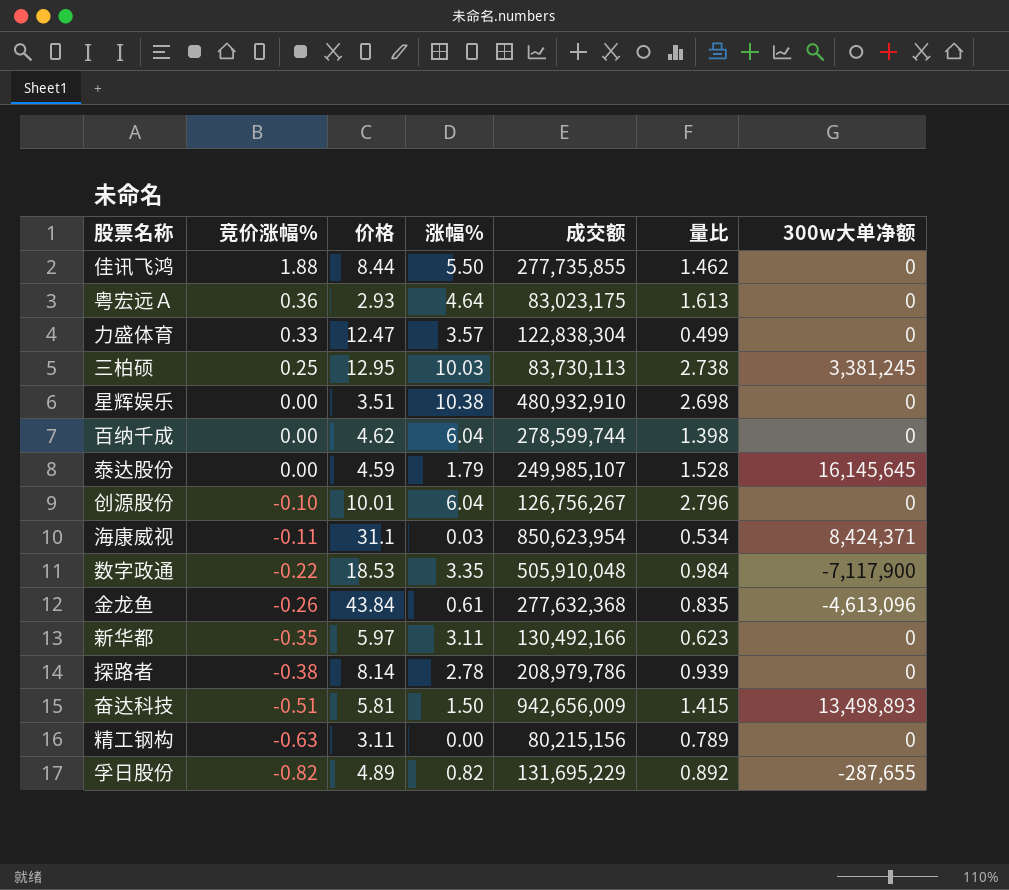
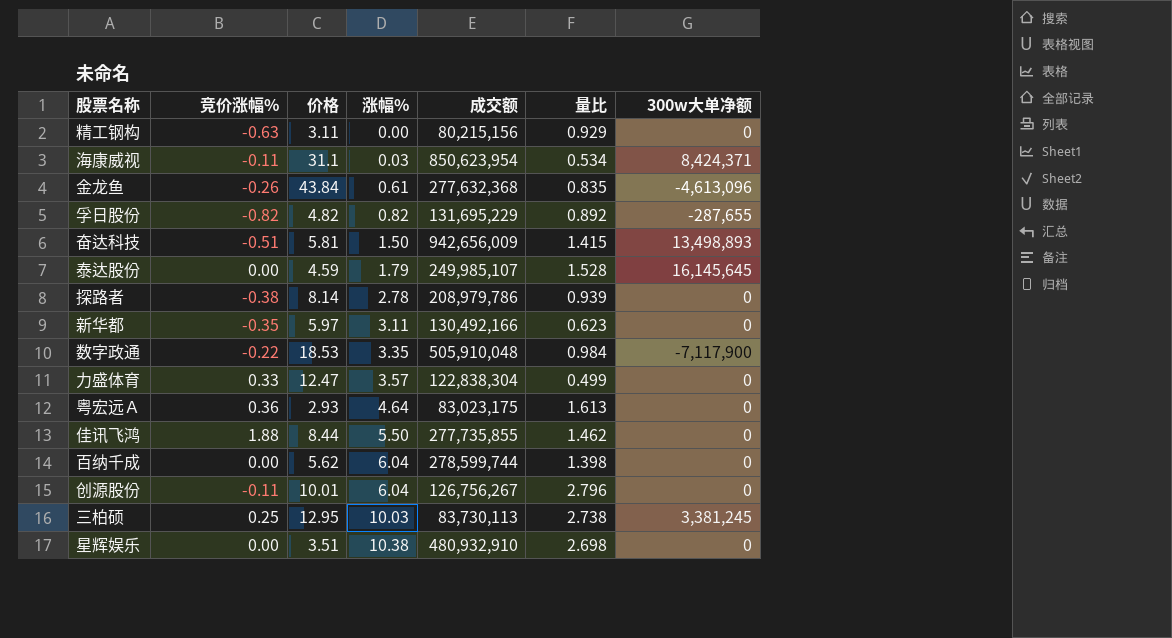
row order: 竞价涨幅% descending -> 涨幅% ascending
精工钢构 | 量比: 0.789 -> 0.929
孚日股份 | 价格: 4.89 -> 4.82
百纳千成 | 价格: 4.62 -> 5.62
创源股份 | 竞价涨幅%: -0.10 -> -0.11

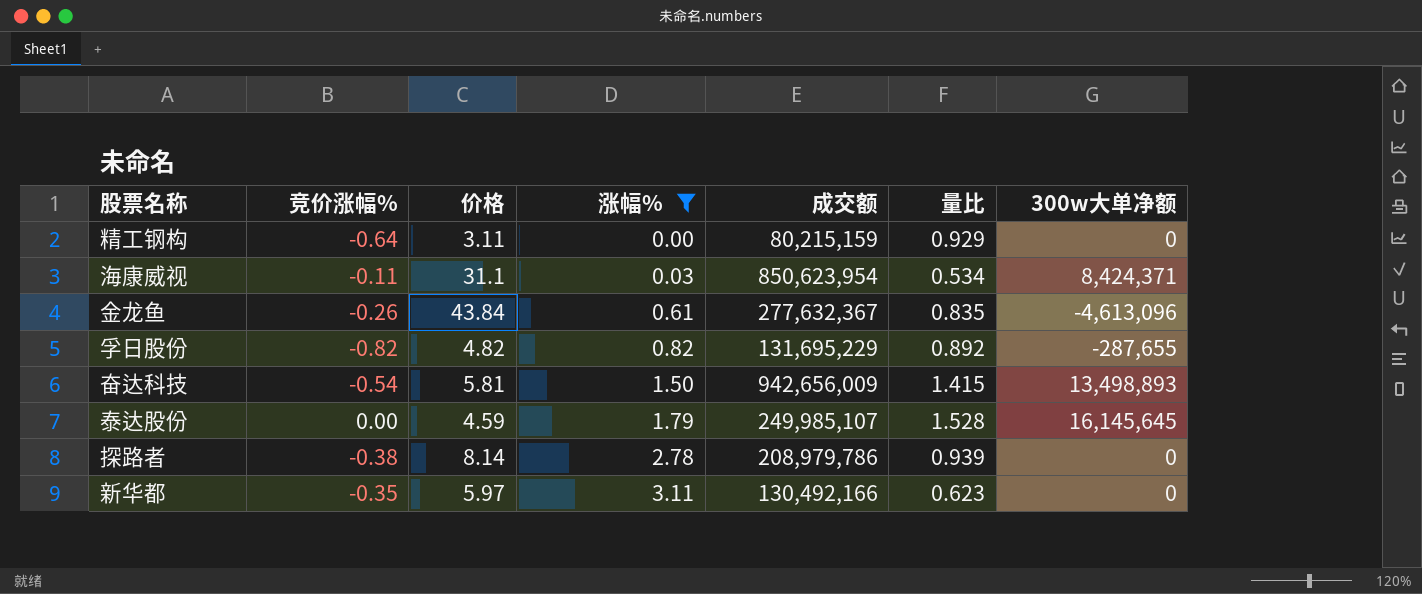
filter: none -> 涨幅% <= 3.11
精工钢构 | 竞价涨幅%: -0.63 -> -0.64
精工钢构 | 成交额: 80,215,156 -> 80,215,159
金龙鱼 | 成交额: 277,632,368 -> 277,632,367
奋达科技 | 竞价涨幅%: -0.51 -> -0.54

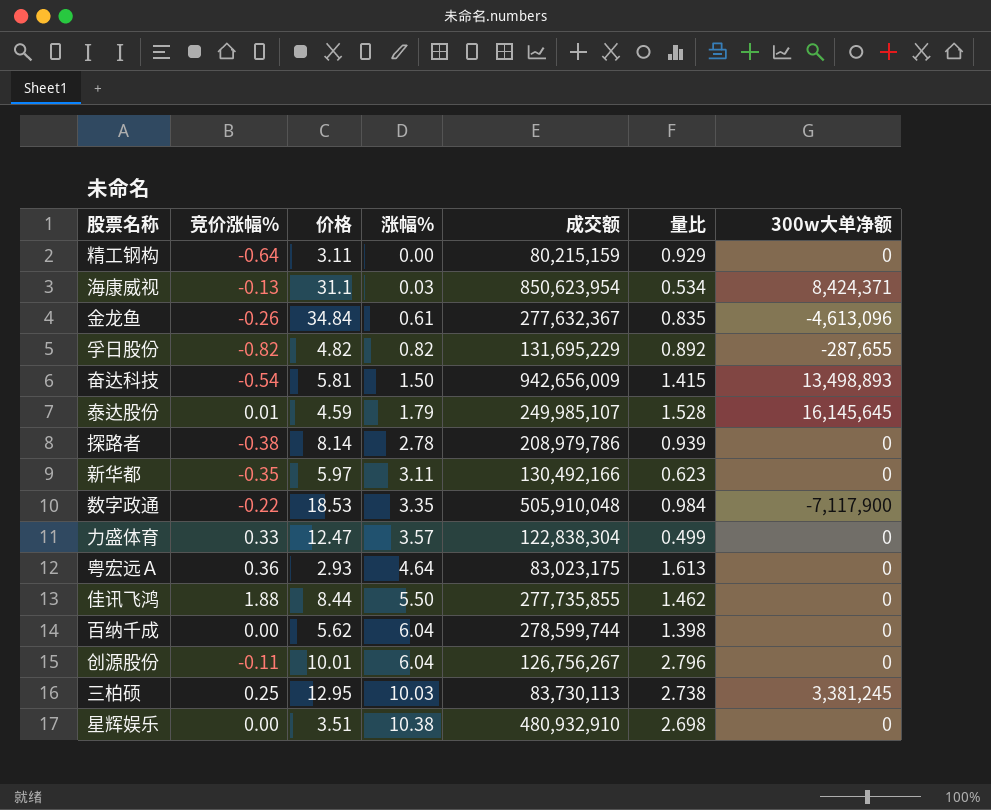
filter: 涨幅% <= 3.11 -> none
海康威视 | 竞价涨幅%: -0.11 -> -0.13
金龙鱼 | 价格: 43.84 -> 34.84
泰达股份 | 竞价涨幅%: 0.00 -> 0.01

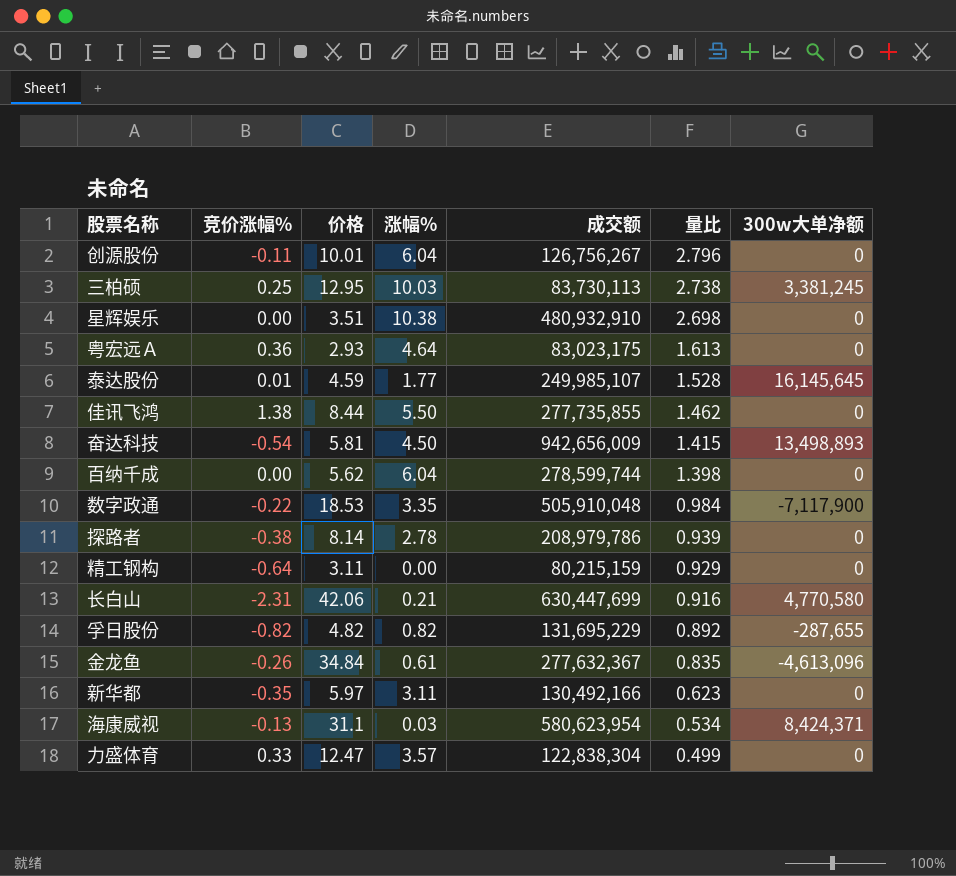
row order: 涨幅% ascending -> 量比 descending
泰达股份 | 涨幅%: 1.79 -> 1.77
佳讯飞鸿 | 竞价涨幅%: 1.88 -> 1.38
奋达科技 | 涨幅%: 1.50 -> 4.50
row 长白山: none -> -2.31 | 42.06 | 0.21 | 630,447,699 | 0.916 | 4,770,580
海康威视 | 成交额: 850,623,954 -> 580,623,954

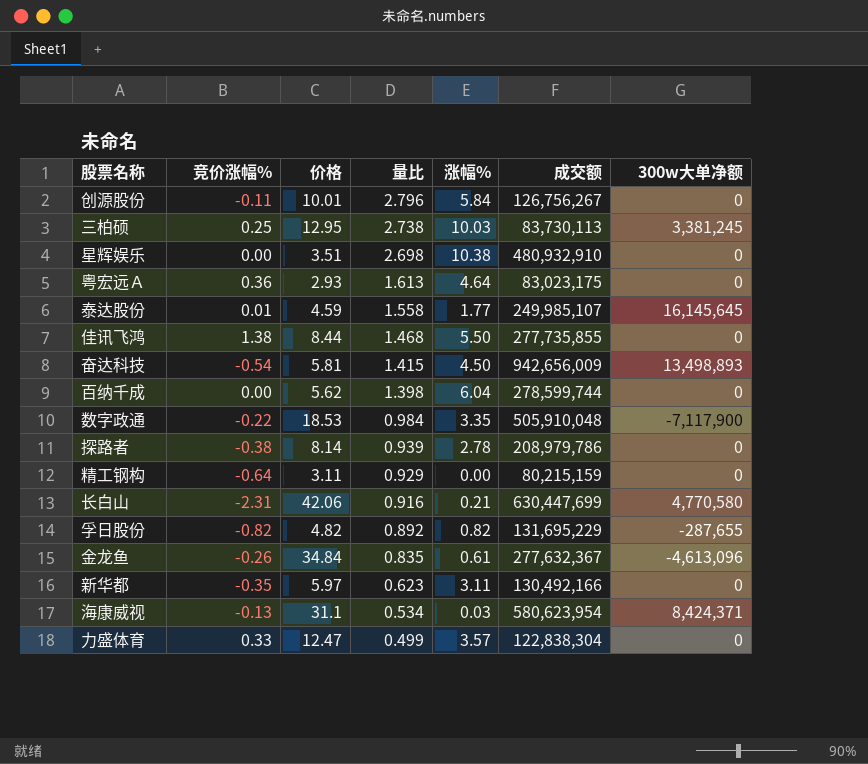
column 量比 | position: 6 -> 4
创源股份 | 涨幅%: 6.04 -> 5.84
泰达股份 | 量比: 1.528 -> 1.558
佳讯飞鸿 | 量比: 1.462 -> 1.468

